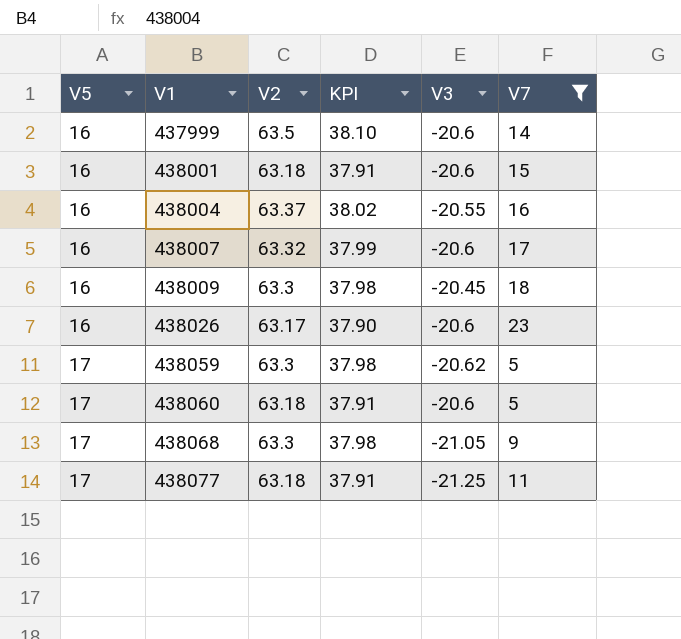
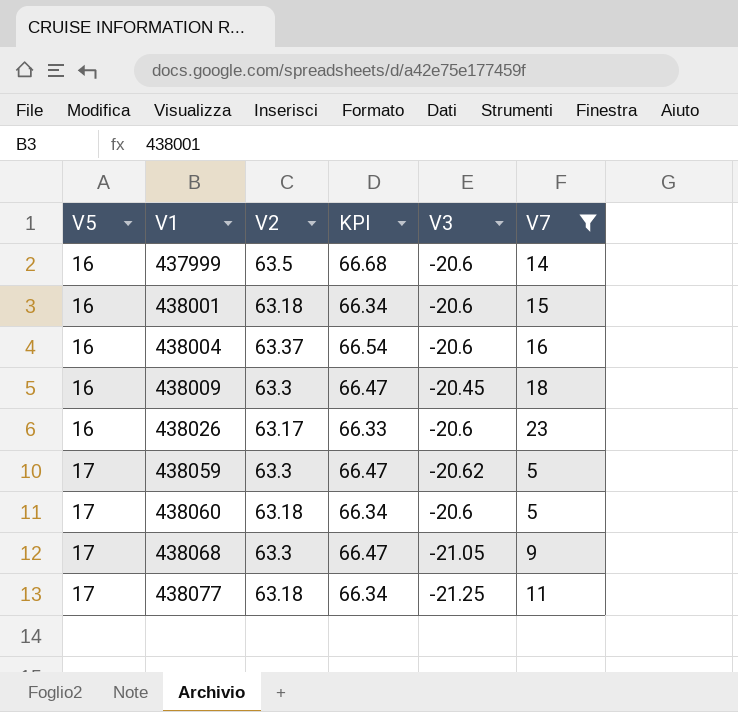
column KPI | formula: [V2] * 0.6 -> [V2] * 1.05
row 438007: 16 | 63.32 | 37.99 | -20.6 | 17 -> none
438004 | V3: -20.55 -> -20.6

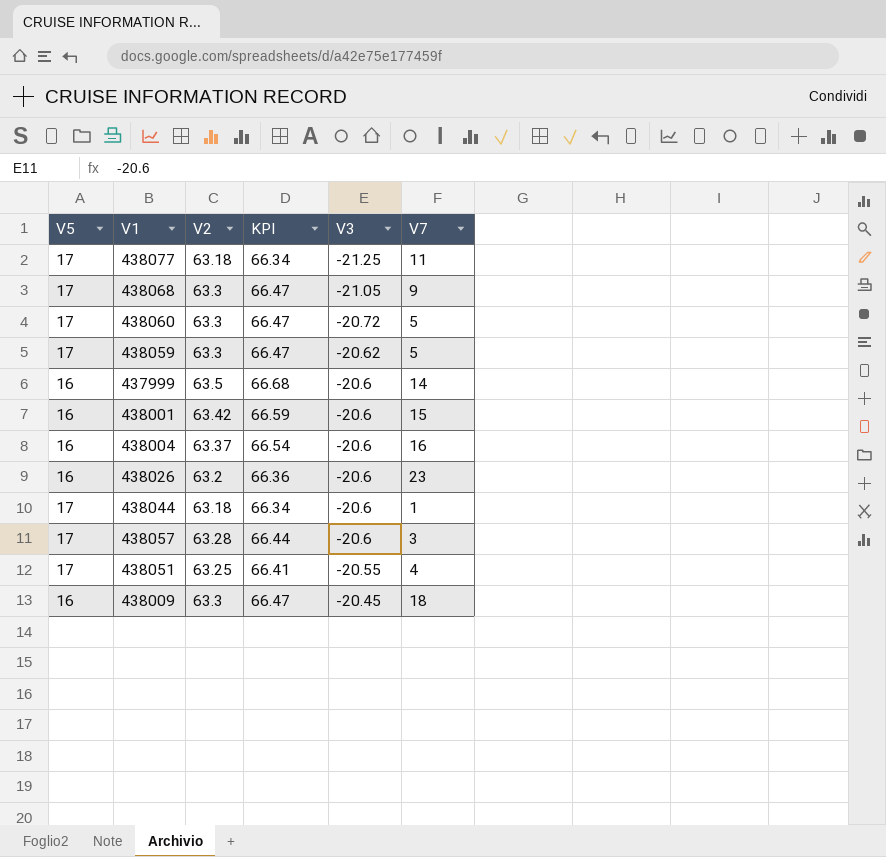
filter: V7 >= 5 -> none
row order: V5 ascending -> V3 ascending
438060 | V2: 63.18 -> 63.3
438060 | KPI: 66.34 -> 66.47
438060 | V3: -20.6 -> -20.72
438001 | V2: 63.18 -> 63.42
438001 | KPI: 66.34 -> 66.59
438026 | V2: 63.17 -> 63.2
438026 | KPI: 66.33 -> 66.36

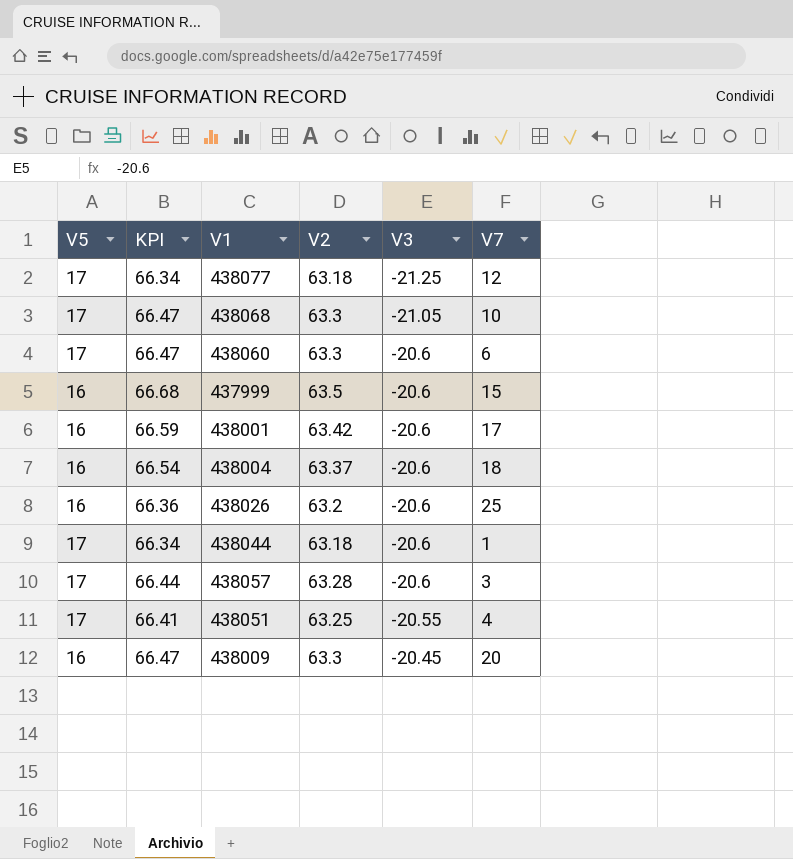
column KPI | position: 4 -> 2
row 438059: 17 | 63.3 | 66.47 | -20.62 | 5 -> none
438077 | V7: 11 -> 12
438068 | V7: 9 -> 10
438060 | V3: -20.72 -> -20.6
438060 | V7: 5 -> 6
437999 | V7: 14 -> 15
438001 | V7: 15 -> 17
438004 | V7: 16 -> 18
438026 | V7: 23 -> 25
438009 | V7: 18 -> 20

